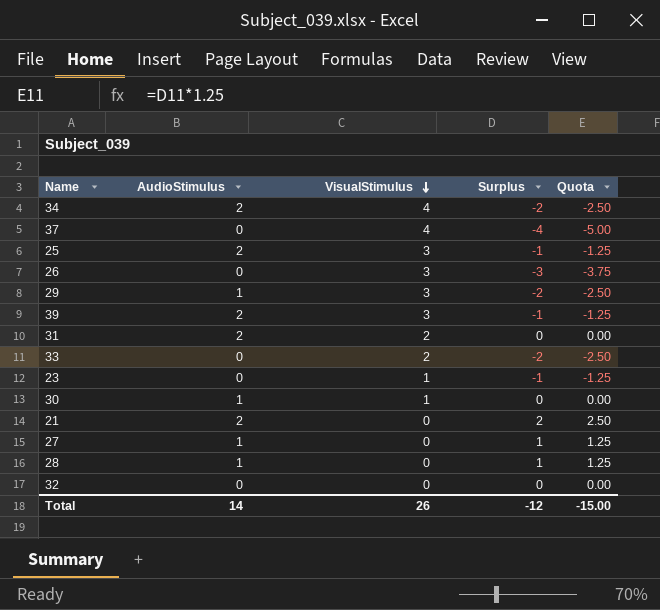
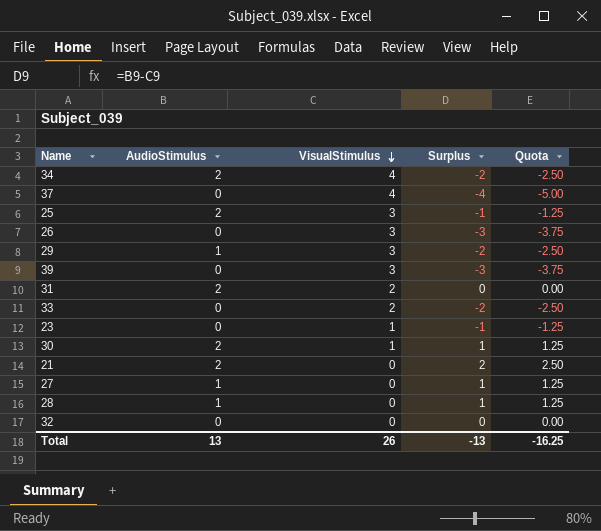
39 | AudioStimulus: 2 -> 0
39 | Surplus: -1 -> -3
39 | Quota: -1.25 -> -3.75
30 | AudioStimulus: 1 -> 2
30 | Surplus: 0 -> 1
30 | Quota: 0.00 -> 1.25
Total | AudioStimulus: 14 -> 13
Total | Surplus: -12 -> -13
Total | Quota: -15.00 -> -16.25

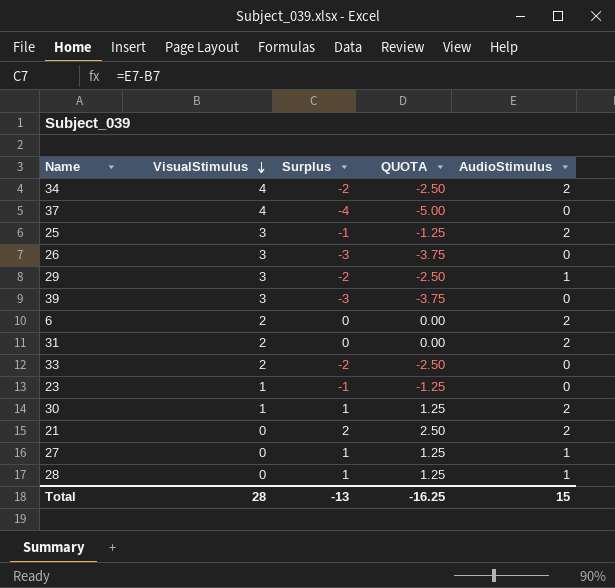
column name: Quota -> QUOTA
column AudioStimulus | position: 2 -> 5
row 32: 0 | 0 | 0 | 0.00 -> none
row 6: none -> 2 | 0 | 0.00 | 2
Total | VisualStimulus: 26 -> 28
Total | AudioStimulus: 13 -> 15

